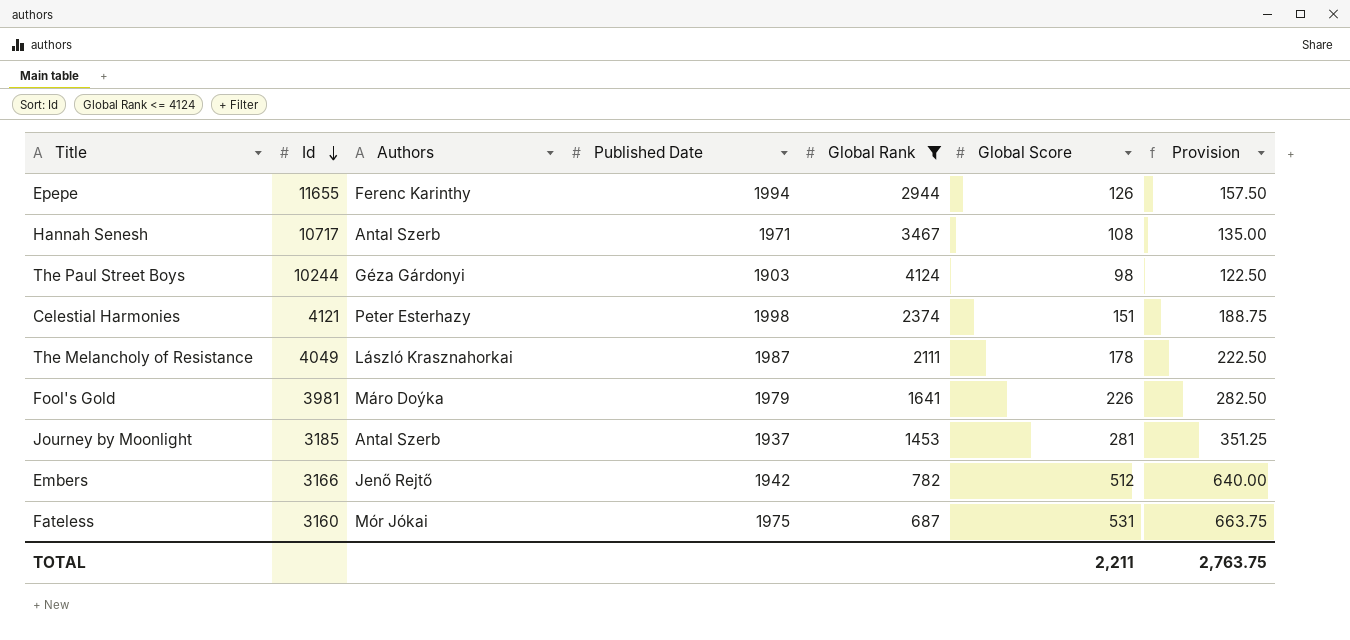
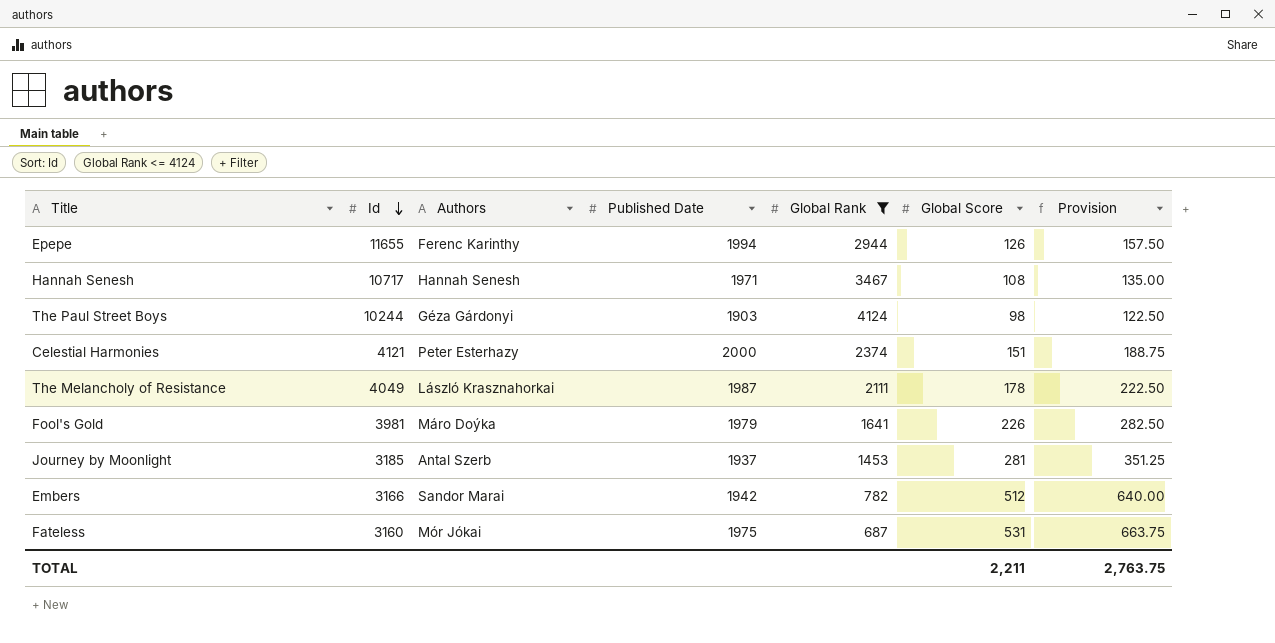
Hannah Senesh | Authors: Antal Szerb -> Hannah Senesh
Celestial Harmonies | Published Date: 1998 -> 2000
Embers | Authors: Jenő Rejtő -> Sandor Marai

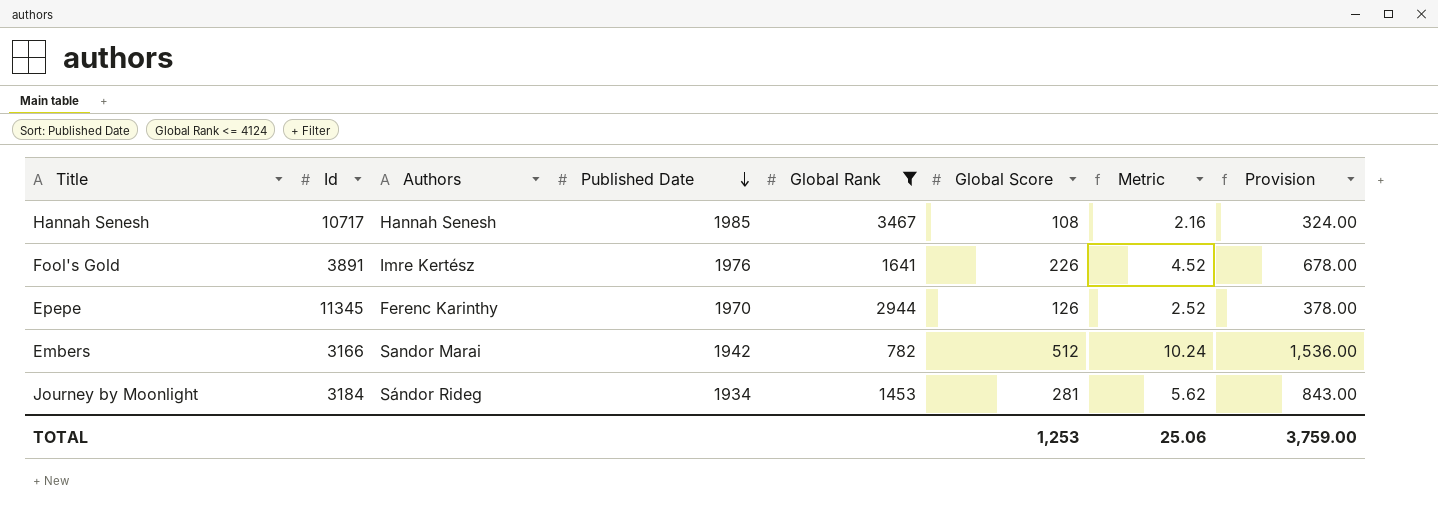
row order: Id descending -> Published Date descending
column Metric | formula: none -> [Global Score] * 0.02
column Provision | formula: [Global Score] * 1.25 -> [Global Score] * 3
row The Paul Street Boys: 10244 | Géza Gárdonyi | 1903 | 4124 | 98 | 122.50 -> none
row Celestial Harmonies: 4121 | Peter Esterhazy | 2000 | 2374 | 151 | 188.75 -> none
row The Melancholy of Resistance: 4049 | László Krasznahorkai | 1987 | 2111 | 178 | 222.50 -> none
row Fateless: 3160 | Mór Jókai | 1975 | 687 | 531 | 663.75 -> none
Hannah Senesh | Published Date: 1971 -> 1985
Fool's Gold | Id: 3981 -> 3891
Fool's Gold | Authors: Máro Doýka -> Imre Kertész
Fool's Gold | Published Date: 1979 -> 1976
Epepe | Id: 11655 -> 11345
Epepe | Published Date: 1994 -> 1970
Journey by Moonlight | Id: 3185 -> 3184
Journey by Moonlight | Authors: Antal Szerb -> Sándor Rideg
Journey by Moonlight | Published Date: 1937 -> 1934
TOTAL | Global Score: 2,211 -> 1,253
TOTAL | Provision: 2,763.75 -> 3,759.00

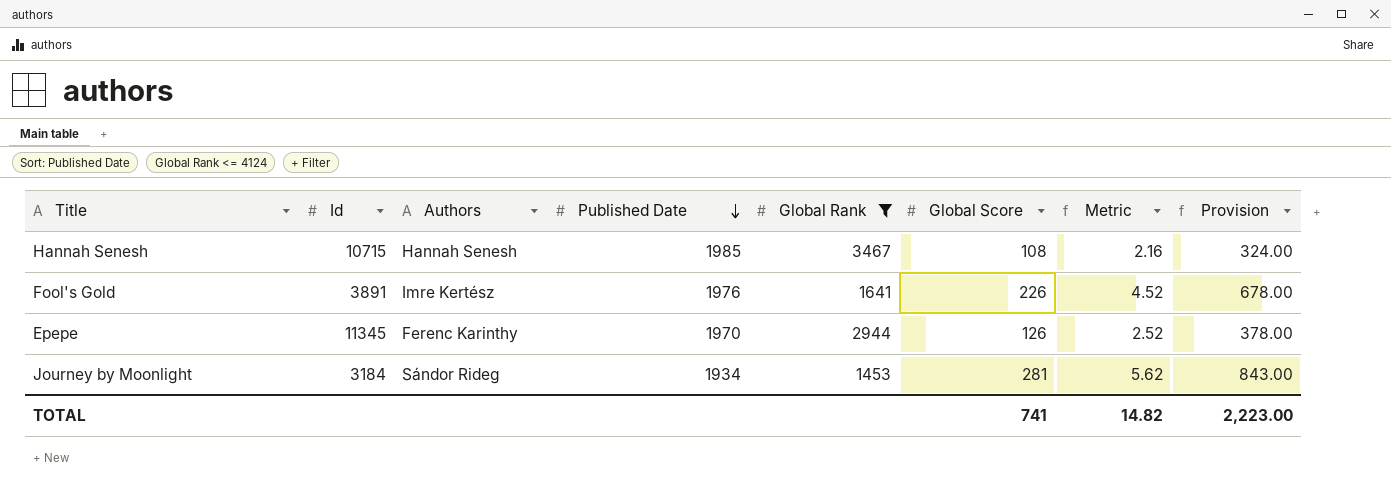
row Embers: 3166 | Sandor Marai | 1942 | 782 | 512 | 10.24 | 1,536.00 -> none
Hannah Senesh | Id: 10717 -> 10715
TOTAL | Global Score: 1,253 -> 741
TOTAL | Metric: 25.06 -> 14.82
TOTAL | Provision: 3,759.00 -> 2,223.00

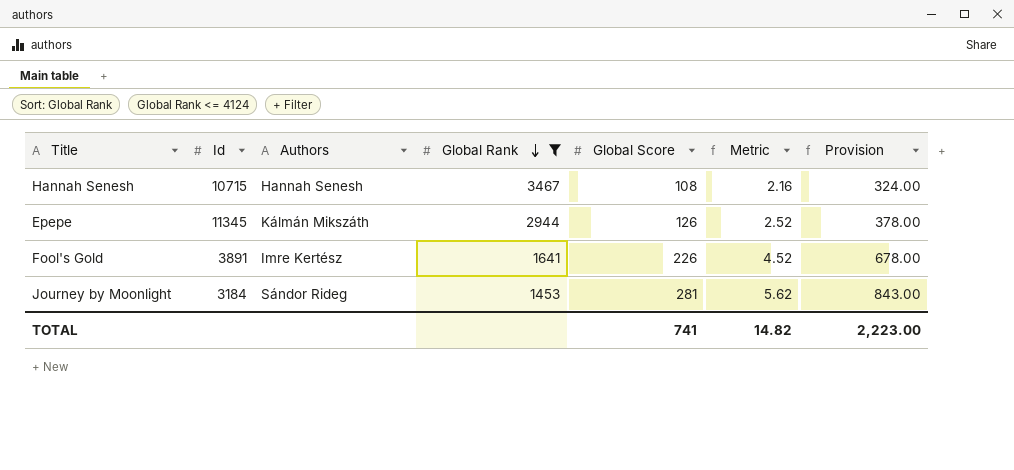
row order: Published Date descending -> Global Rank descending
column Published Date | position: 4 -> none
Epepe | Authors: Ferenc Karinthy -> Kálmán Mikszáth

